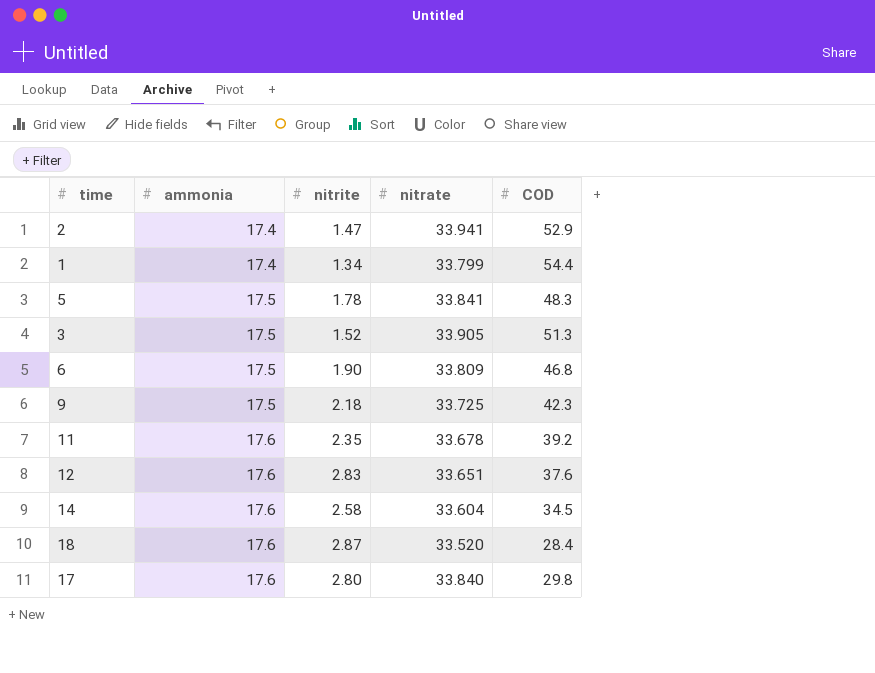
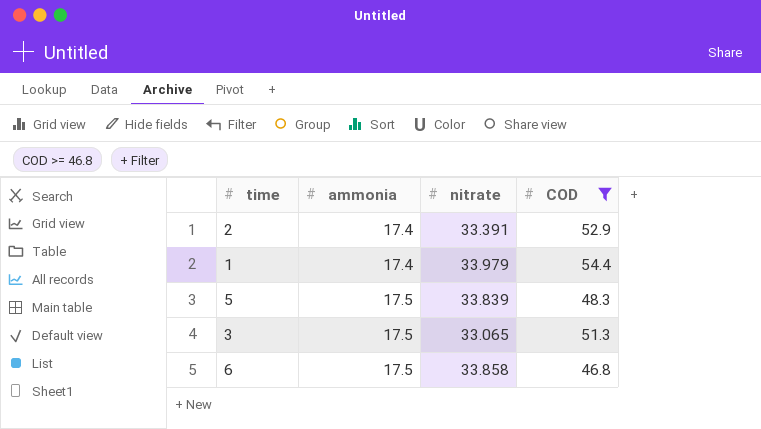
filter: none -> COD >= 46.8
column nitrite | position: 3 -> none
2 | nitrate: 33.941 -> 33.391
1 | nitrate: 33.799 -> 33.979
5 | nitrate: 33.841 -> 33.839
3 | nitrate: 33.905 -> 33.065
6 | nitrate: 33.809 -> 33.858

